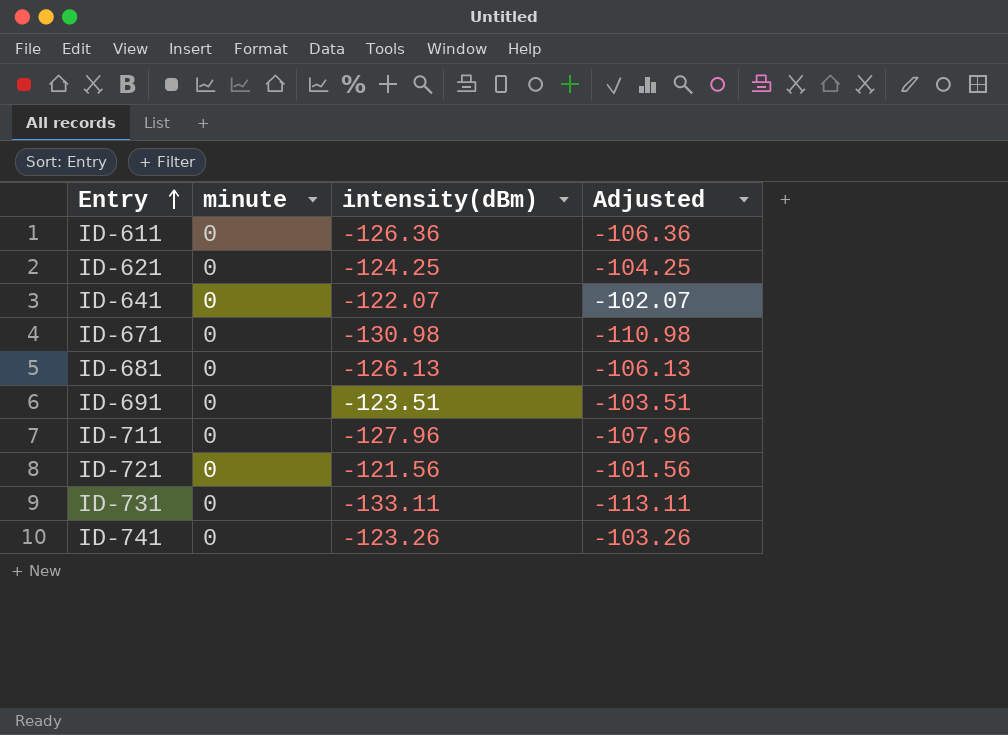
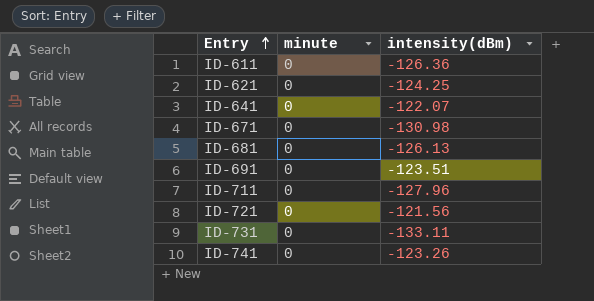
column Adjusted | formula: [intensity(dBm)] + 20 -> none

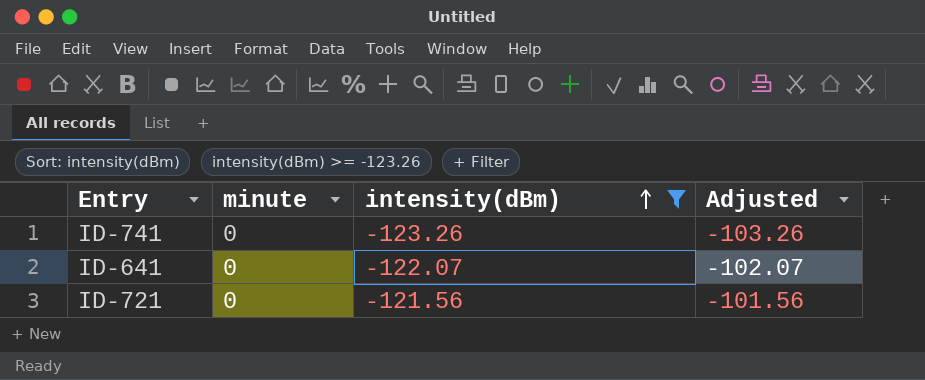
filter: none -> intensity(dBm) >= -123.26
row order: Entry ascending -> intensity(dBm) ascending
column Adjusted | formula: none -> [intensity(dBm)] + 20

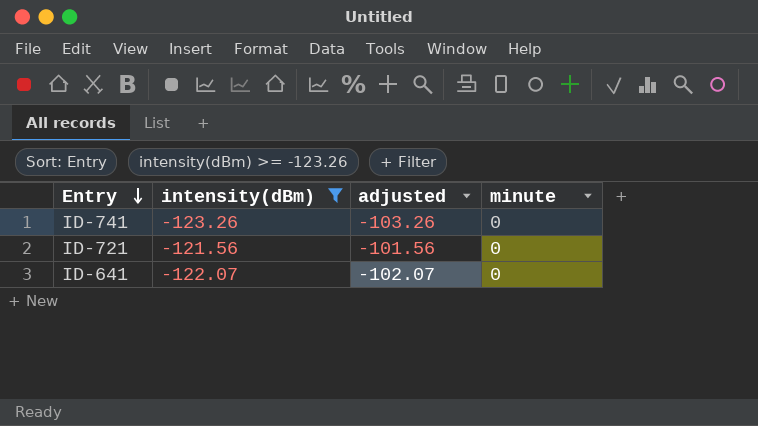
row order: intensity(dBm) ascending -> Entry descending
column name: Adjusted -> adjusted
column minute | position: 2 -> 4

